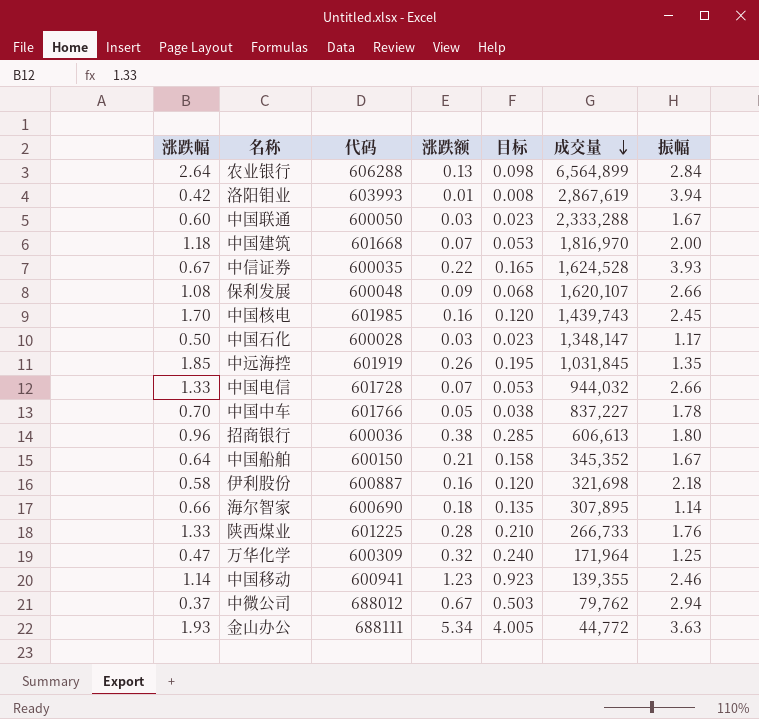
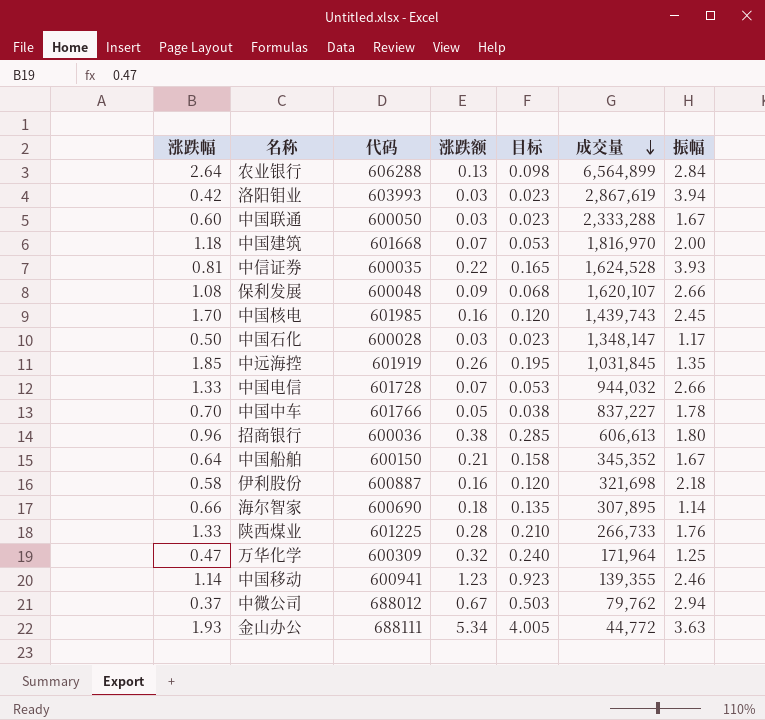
洛阳钼业 | 涨跌额: 0.01 -> 0.03
洛阳钼业 | 目标: 0.008 -> 0.023
中信证券 | 涨跌幅: 0.67 -> 0.81

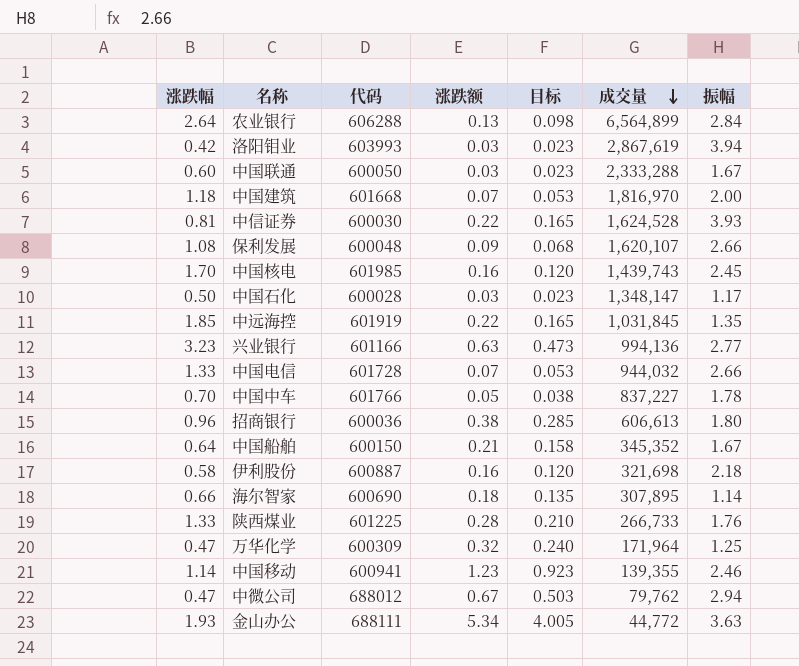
中信证券 | 代码: 600035 -> 600030
中远海控 | 涨跌额: 0.26 -> 0.22
中远海控 | 目标: 0.195 -> 0.165
row 兴业银行: none -> 3.23 | 601166 | 0.63 | 0.473 | 994,136 | 2.77
中微公司 | 涨跌幅: 0.37 -> 0.47

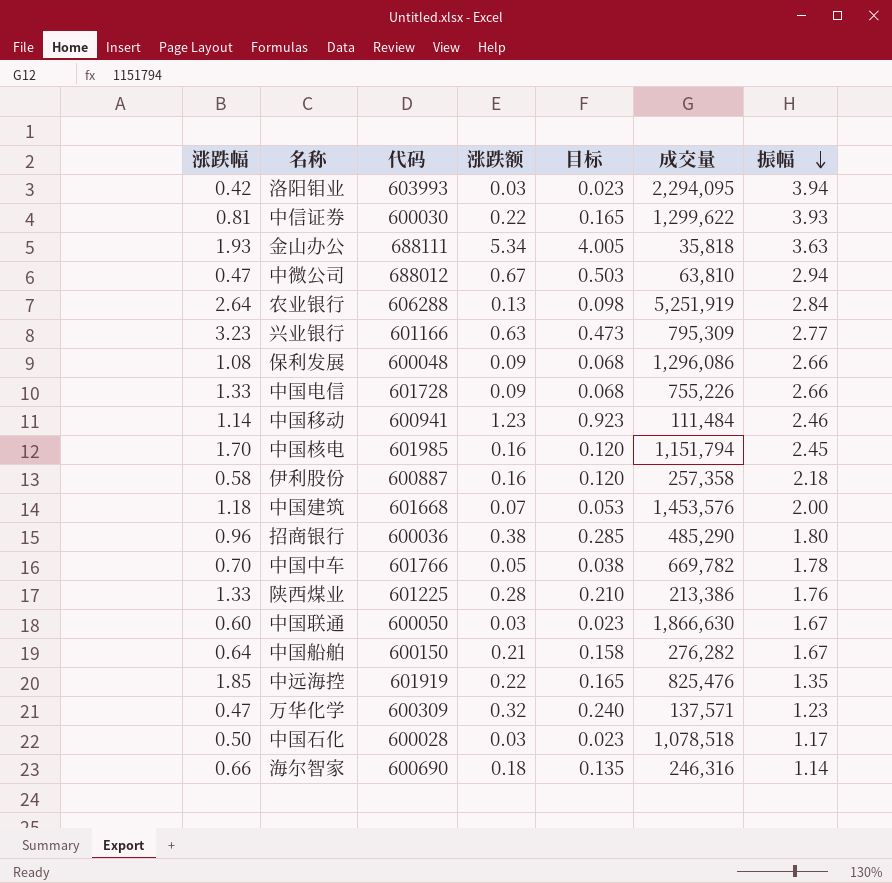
row order: 成交量 descending -> 振幅 descending
洛阳钼业 | 成交量: 2,867,619 -> 2,294,095
中信证券 | 成交量: 1,624,528 -> 1,299,622
金山办公 | 成交量: 44,772 -> 35,818
中微公司 | 成交量: 79,762 -> 63,810
农业银行 | 成交量: 6,564,899 -> 5,251,919
兴业银行 | 成交量: 994,136 -> 795,309
保利发展 | 成交量: 1,620,107 -> 1,296,086
中国电信 | 涨跌额: 0.07 -> 0.09
中国电信 | 目标: 0.053 -> 0.068
中国电信 | 成交量: 944,032 -> 755,226
中国移动 | 成交量: 139,355 -> 111,484
中国核电 | 成交量: 1,439,743 -> 1,151,794
伊利股份 | 成交量: 321,698 -> 257,358
中国建筑 | 成交量: 1,816,970 -> 1,453,576
招商银行 | 成交量: 606,613 -> 485,290
中国中车 | 成交量: 837,227 -> 669,782
陕西煤业 | 成交量: 266,733 -> 213,386
中国联通 | 成交量: 2,333,288 -> 1,866,630
中国船舶 | 成交量: 345,352 -> 276,282
中远海控 | 成交量: 1,031,845 -> 825,476
万华化学 | 成交量: 171,964 -> 137,571
万华化学 | 振幅: 1.25 -> 1.23
中国石化 | 成交量: 1,348,147 -> 1,078,518
海尔智家 | 成交量: 307,895 -> 246,316

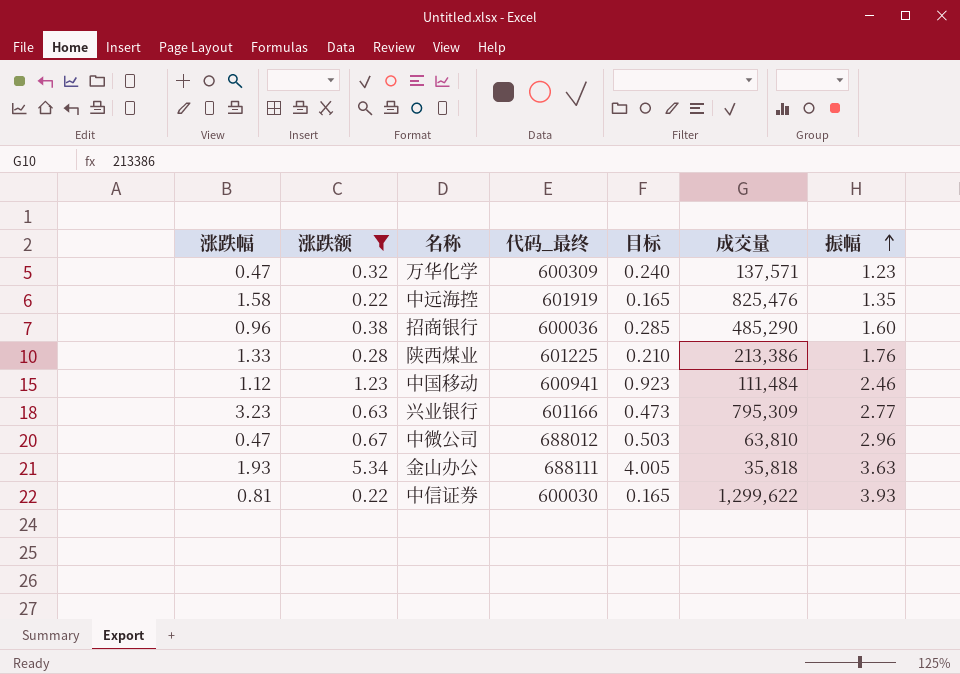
filter: none -> 涨跌额 >= 0.22
row order: 振幅 descending -> 振幅 ascending
column 涨跌额 | position: 4 -> 2
column name: 代码 -> 代码_最终
中远海控 | 涨跌幅: 1.85 -> 1.58
招商银行 | 振幅: 1.80 -> 1.60
中国移动 | 涨跌幅: 1.14 -> 1.12
中微公司 | 振幅: 2.94 -> 2.96

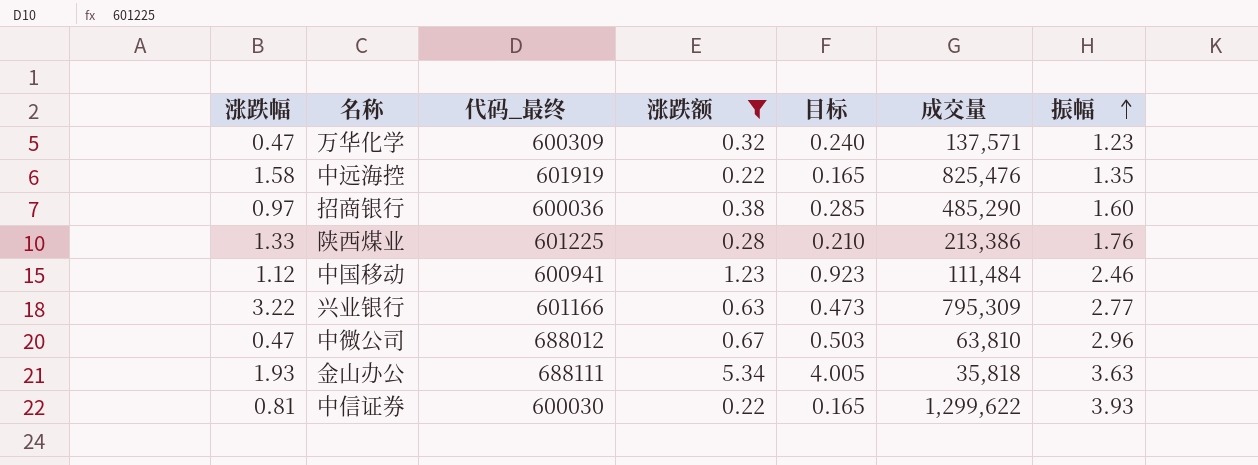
column 涨跌额 | position: 2 -> 4
招商银行 | 涨跌幅: 0.96 -> 0.97
兴业银行 | 涨跌幅: 3.23 -> 3.22

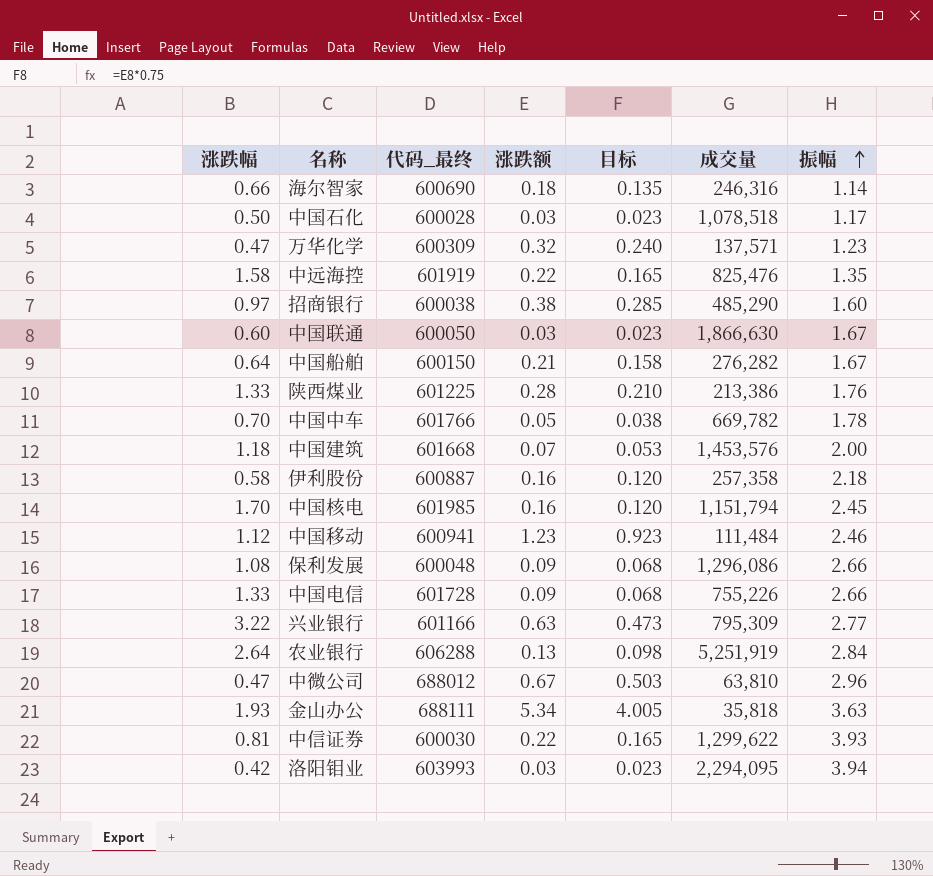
filter: 涨跌额 >= 0.22 -> none
招商银行 | 代码_最终: 600036 -> 600038

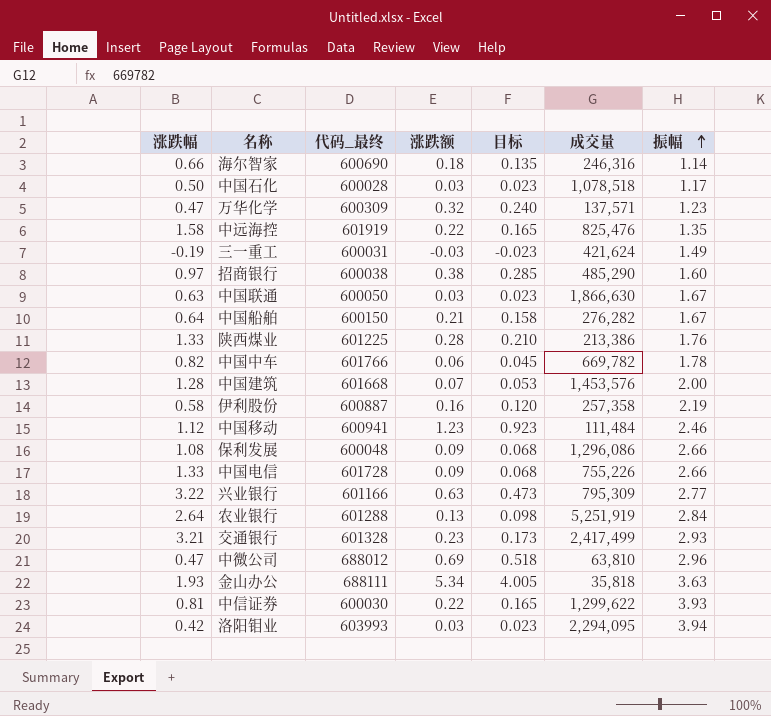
row 中国核电: 1.70 | 601985 | 0.16 | 0.120 | 1,151,794 | 2.45 -> none
row 三一重工: none -> -0.19 | 600031 | -0.03 | -0.023 | 421,624 | 1.49
中国联通 | 涨跌幅: 0.60 -> 0.63
中国中车 | 涨跌幅: 0.70 -> 0.82
中国中车 | 涨跌额: 0.05 -> 0.06
中国中车 | 目标: 0.038 -> 0.045
中国建筑 | 涨跌幅: 1.18 -> 1.28
伊利股份 | 振幅: 2.18 -> 2.19
农业银行 | 代码_最终: 606288 -> 601288
row 交通银行: none -> 3.21 | 601328 | 0.23 | 0.173 | 2,417,499 | 2.93
中微公司 | 涨跌额: 0.67 -> 0.69
中微公司 | 目标: 0.503 -> 0.518

